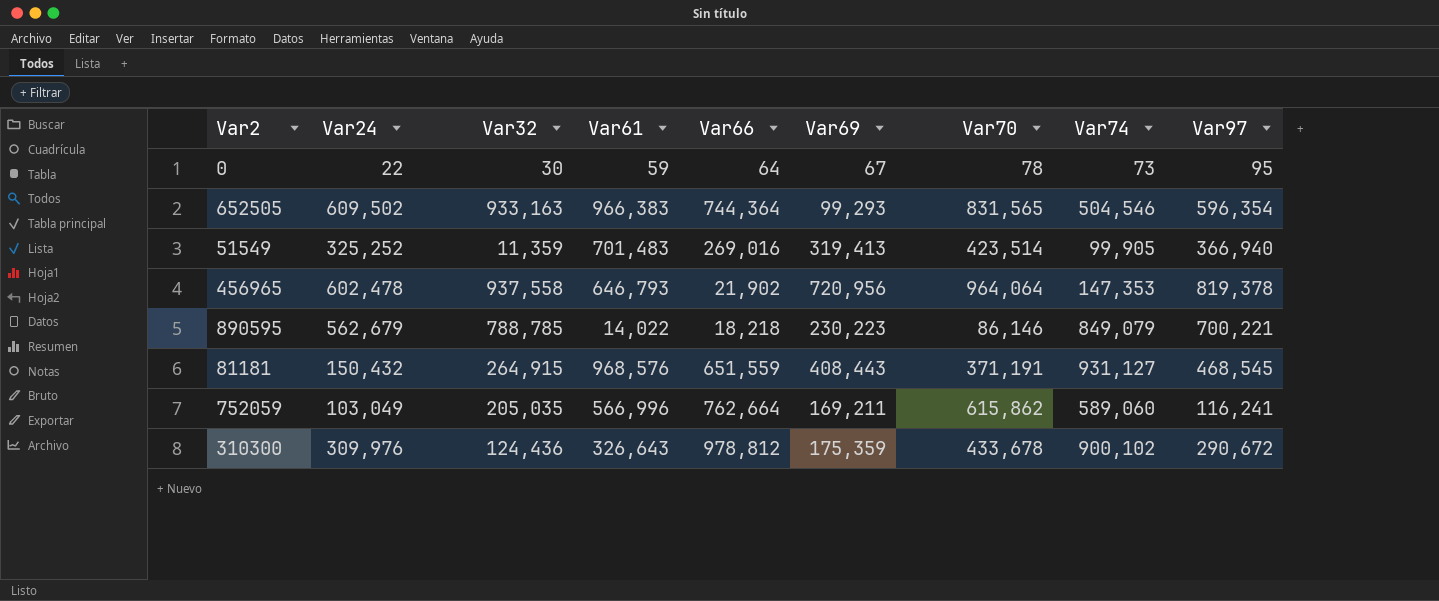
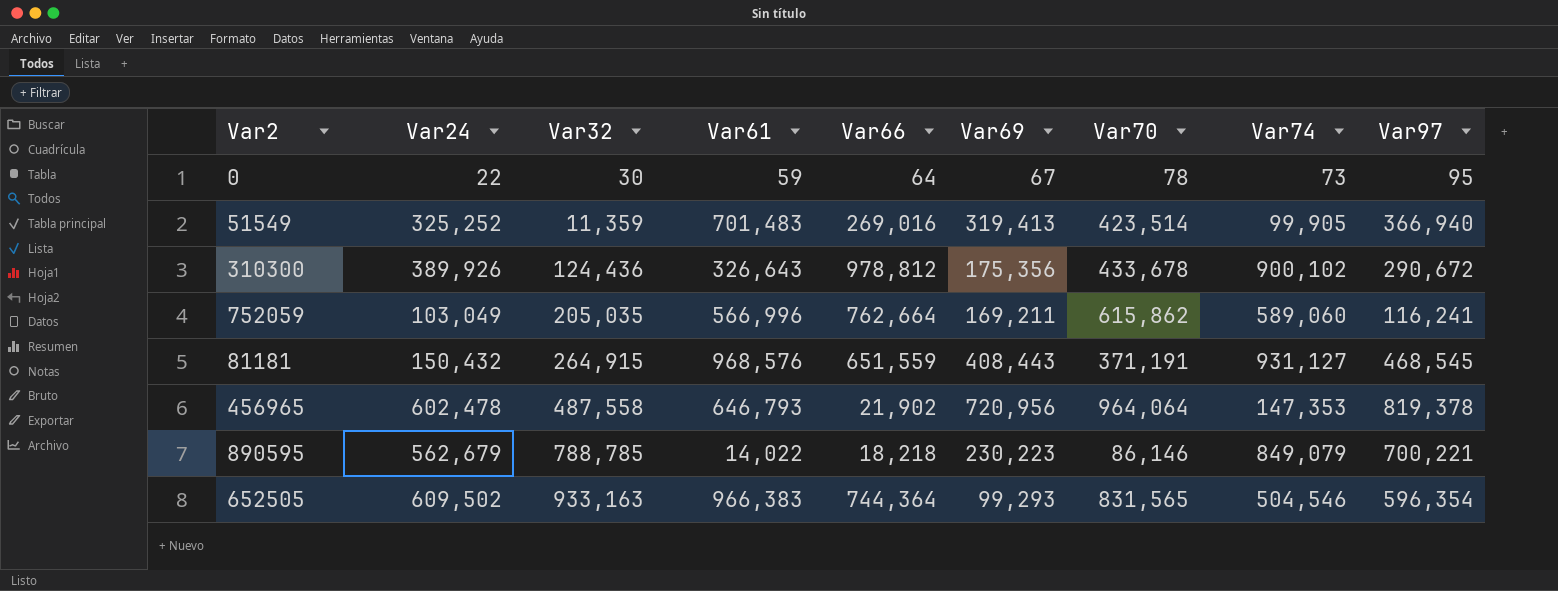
row order: none -> Var32 ascending
310300 | Var24: 309,976 -> 389,926
310300 | Var69: 175,359 -> 175,356
456965 | Var32: 937,558 -> 487,558

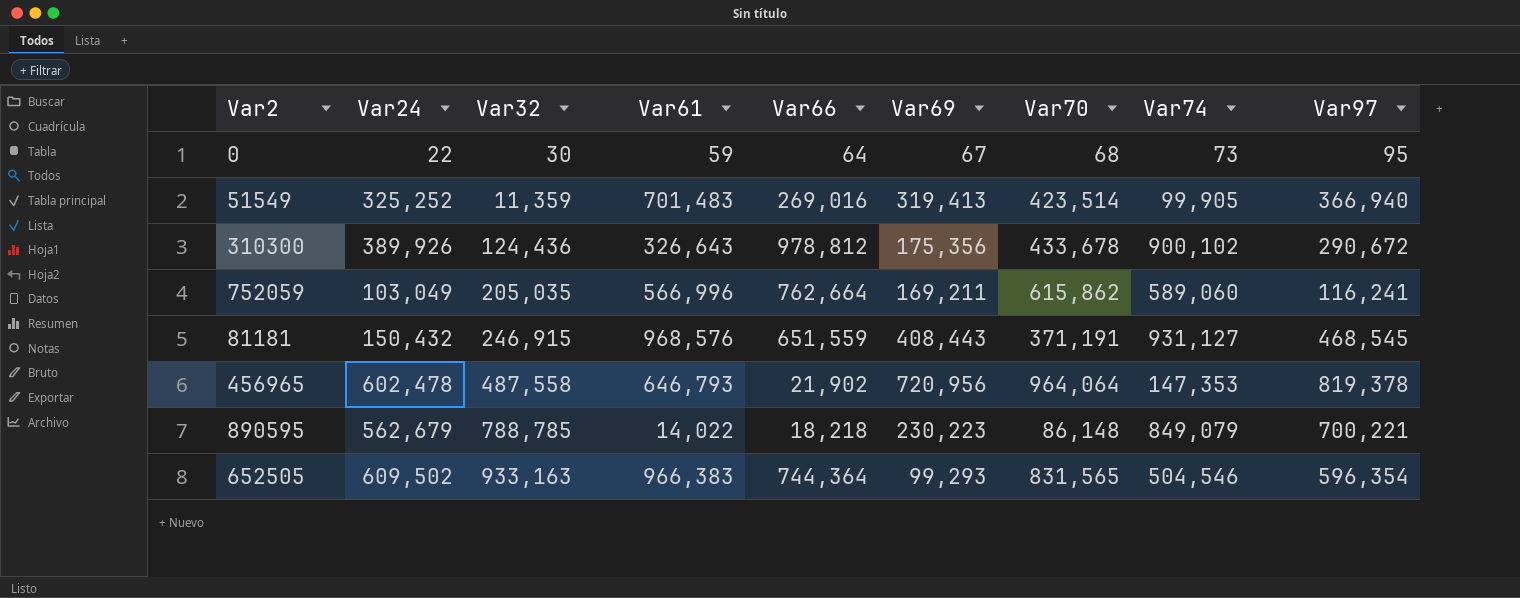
0 | Var70: 78 -> 68
81181 | Var32: 264,915 -> 246,915
890595 | Var70: 86,146 -> 86,148

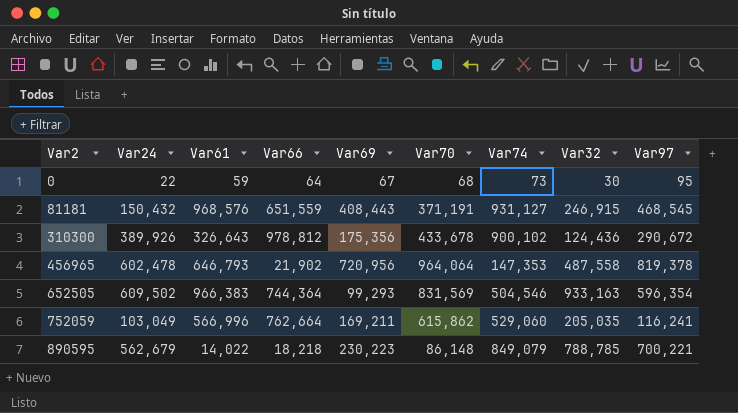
row order: Var32 ascending -> Var2 ascending
column Var32 | position: 3 -> 8
row 51549: 325,252 | 11,359 | 701,483 | 269,016 | 319,413 | 423,514 | 99,905 | 366,940 -> none
652505 | Var70: 831,565 -> 831,569
752059 | Var74: 589,060 -> 529,060

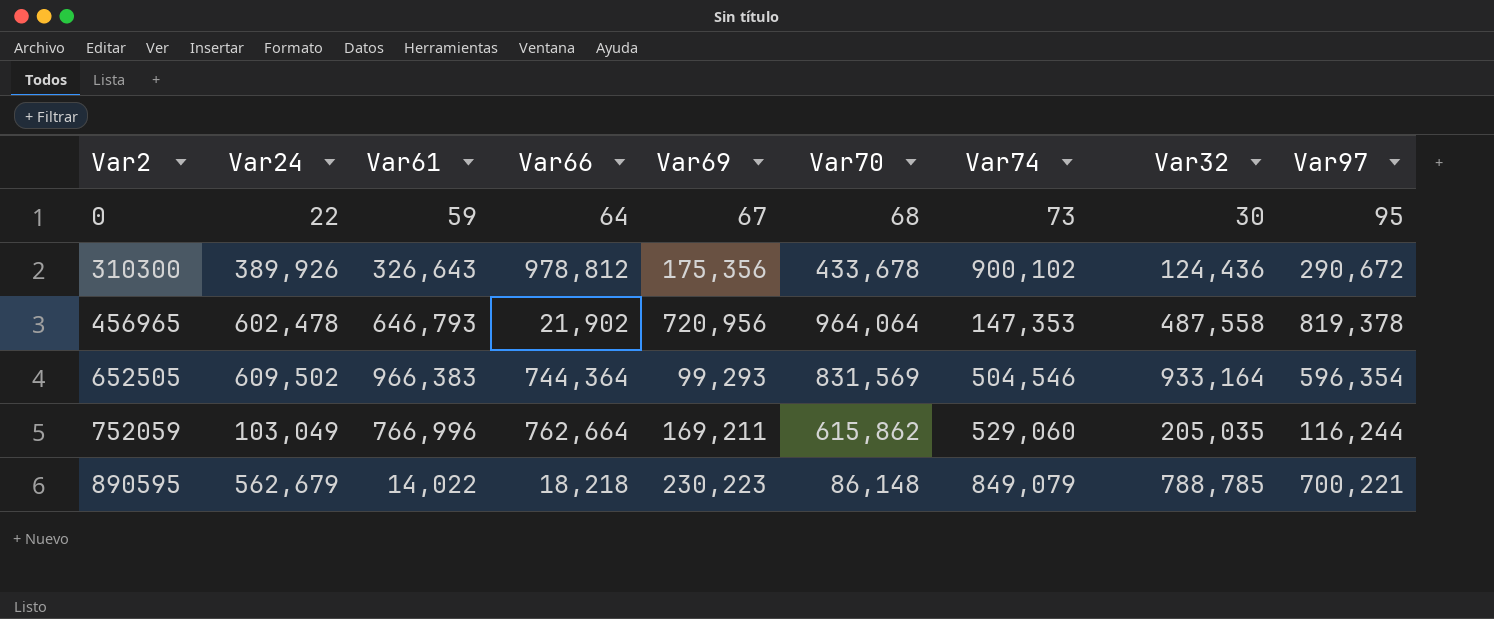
row 81181: 150,432 | 968,576 | 651,559 | 408,443 | 371,191 | 931,127 | 246,915 | 468,545 -> none
652505 | Var32: 933,163 -> 933,164
752059 | Var61: 566,996 -> 766,996
752059 | Var97: 116,241 -> 116,244

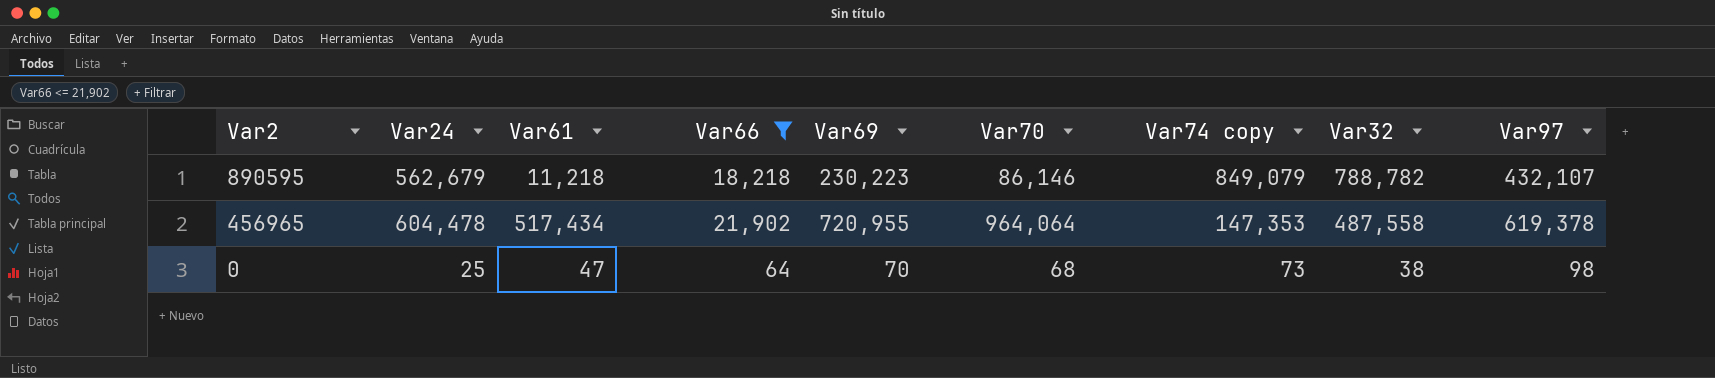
filter: none -> Var66 <= 21,902
row order: Var2 ascending -> Var2 descending
column name: Var74 -> Var74 copy
890595 | Var61: 14,022 -> 11,218
890595 | Var70: 86,148 -> 86,146
890595 | Var32: 788,785 -> 788,782
890595 | Var97: 700,221 -> 432,107
456965 | Var24: 602,478 -> 604,478
456965 | Var61: 646,793 -> 517,434
456965 | Var69: 720,956 -> 720,955
456965 | Var97: 819,378 -> 619,378
0 | Var24: 22 -> 25
0 | Var61: 59 -> 47
0 | Var69: 67 -> 70
0 | Var32: 30 -> 38
0 | Var97: 95 -> 98

